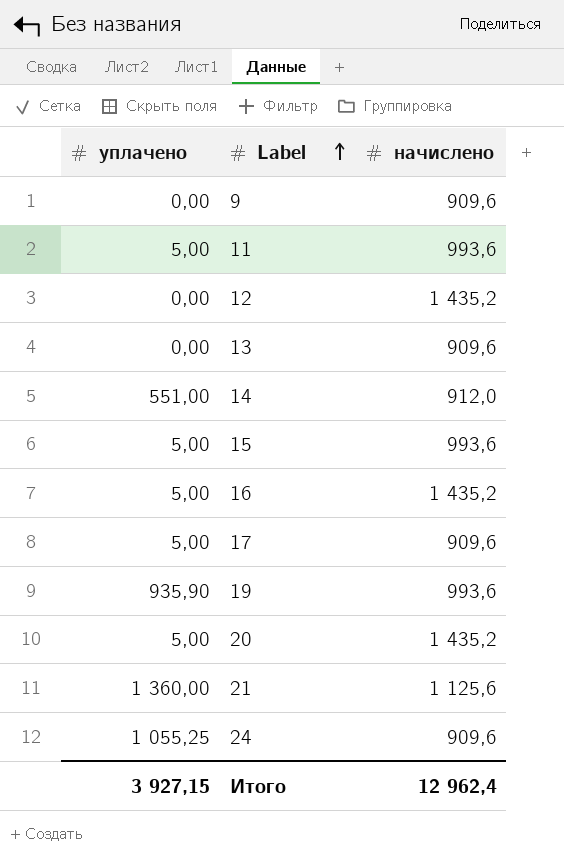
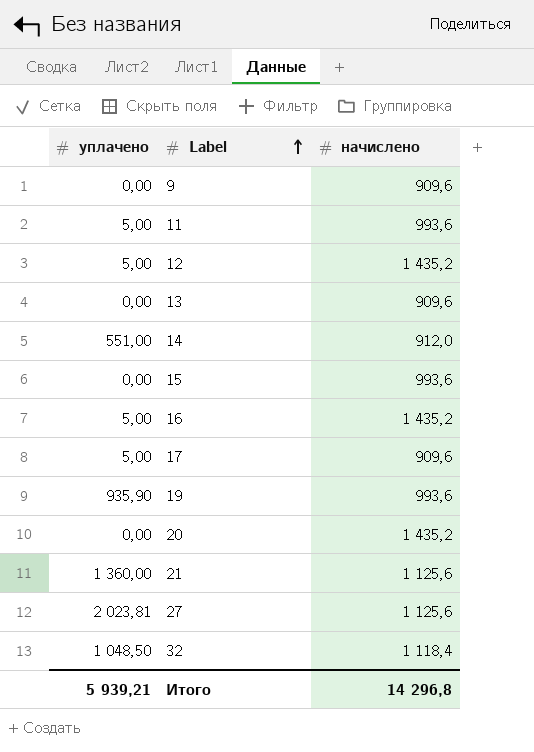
row 24: 1 055,25 | 909,6 -> none
12 | уплачено: 0,00 -> 5,00
15 | уплачено: 5,00 -> 0,00
20 | уплачено: 5,00 -> 0,00
row 27: none -> 2 023,81 | 1 125,6
row 32: none -> 1 048,50 | 1 118,4
Итого | уплачено: 3 927,15 -> 5 939,21
Итого | начислено: 12 962,4 -> 14 296,8

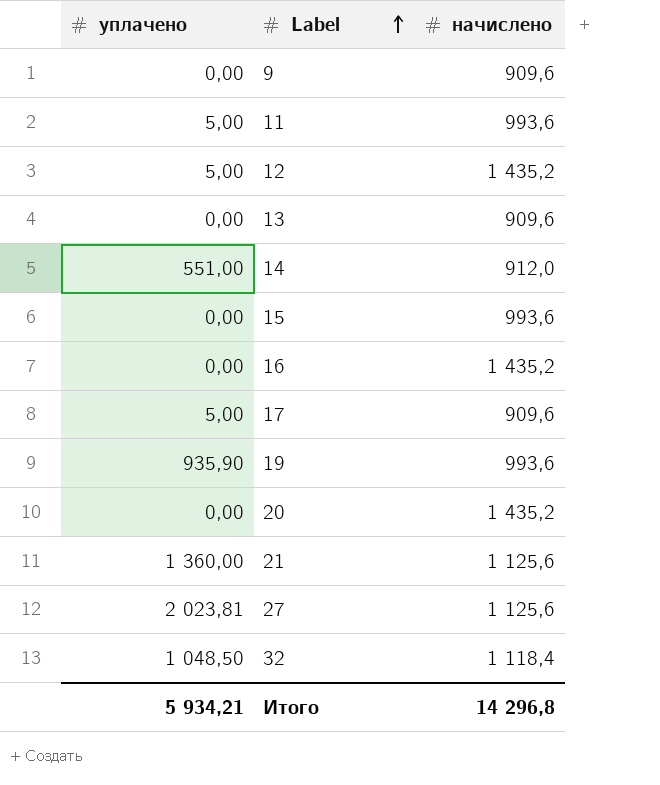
16 | уплачено: 5,00 -> 0,00
Итого | уплачено: 5 939,21 -> 5 934,21

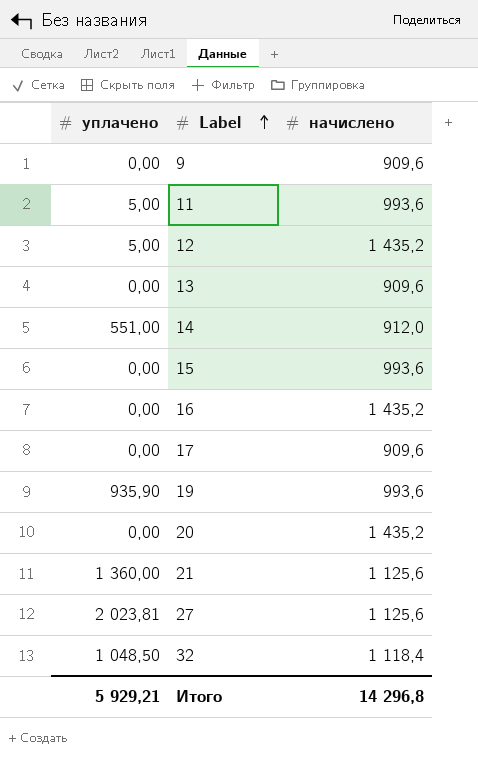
17 | уплачено: 5,00 -> 0,00
Итого | уплачено: 5 934,21 -> 5 929,21

